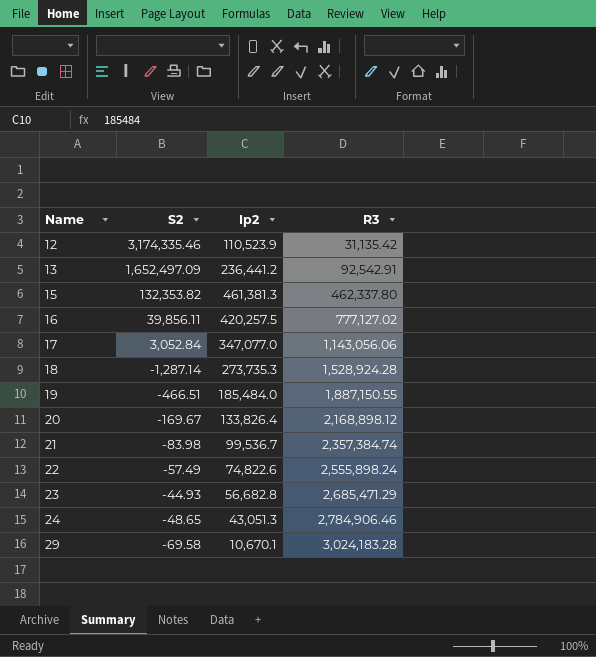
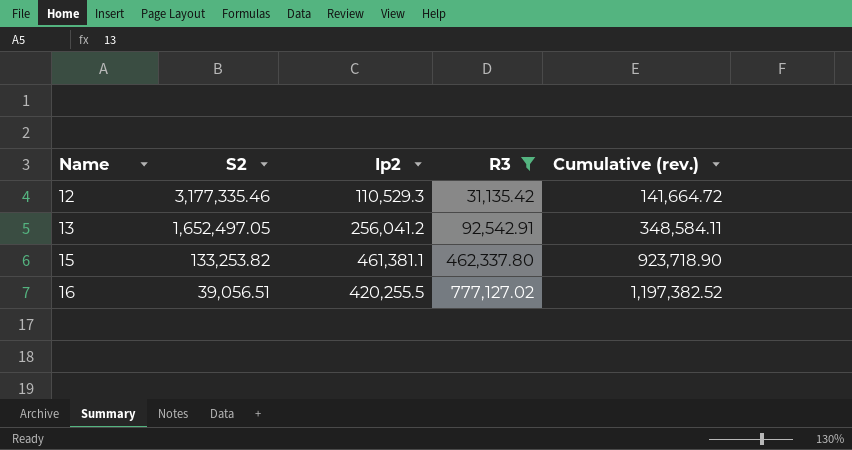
filter: none -> R3 <= 777,127.02
column Cumulative (rev.) | formula: none -> [Ip2] + [R3]
12 | S2: 3,174,335.46 -> 3,177,335.46
12 | Ip2: 110,523.9 -> 110,529.3
13 | S2: 1,652,497.09 -> 1,652,497.05
13 | Ip2: 236,441.2 -> 256,041.2
15 | S2: 132,353.82 -> 133,253.82
15 | Ip2: 461,381.3 -> 461,381.1
16 | S2: 39,856.11 -> 39,056.51
16 | Ip2: 420,257.5 -> 420,255.5

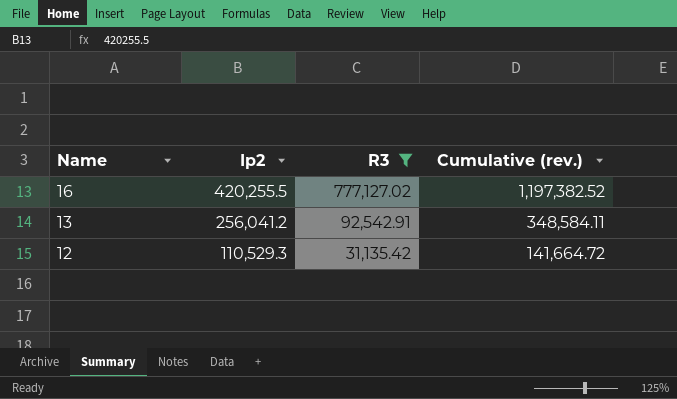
row order: Name ascending -> Name descending
column S2 | position: 2 -> none
row 15: 133,253.82 | 461,381.1 | 462,337.80 | 923,718.90 -> none

